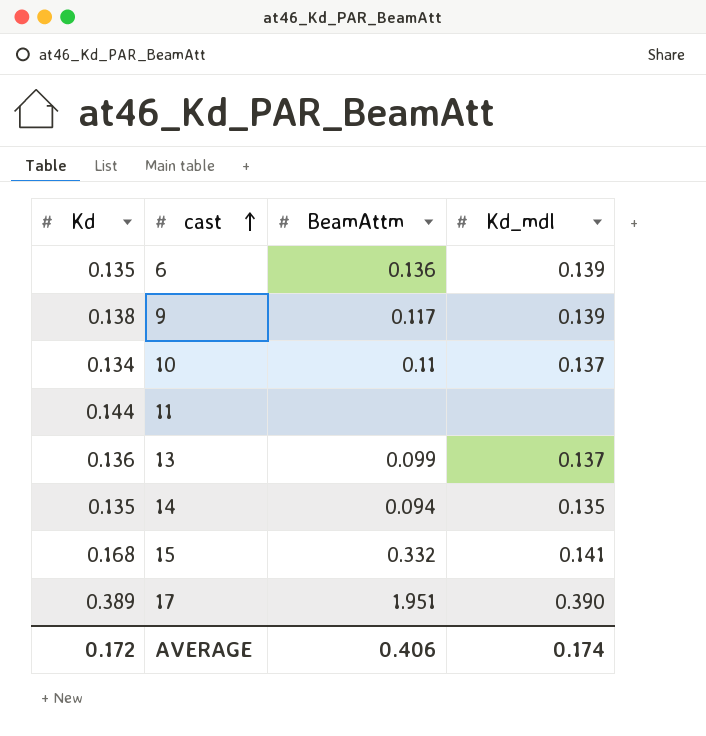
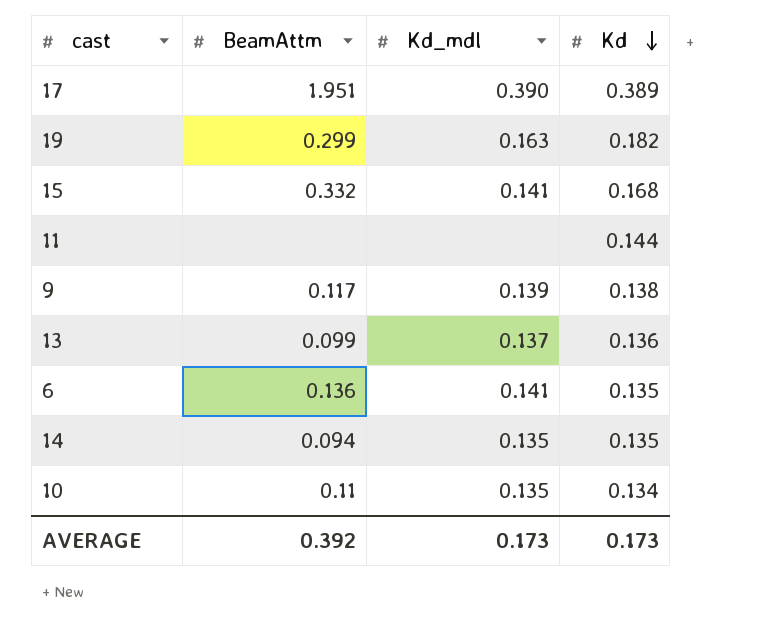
row order: cast ascending -> Kd descending
column Kd | position: 1 -> 4
row 19: none -> 0.299 | 0.163 | 0.182
6 | Kd_mdl: 0.139 -> 0.141
10 | Kd_mdl: 0.137 -> 0.135
AVERAGE | BeamAttm: 0.406 -> 0.392
AVERAGE | Kd_mdl: 0.174 -> 0.173
AVERAGE | Kd: 0.172 -> 0.173

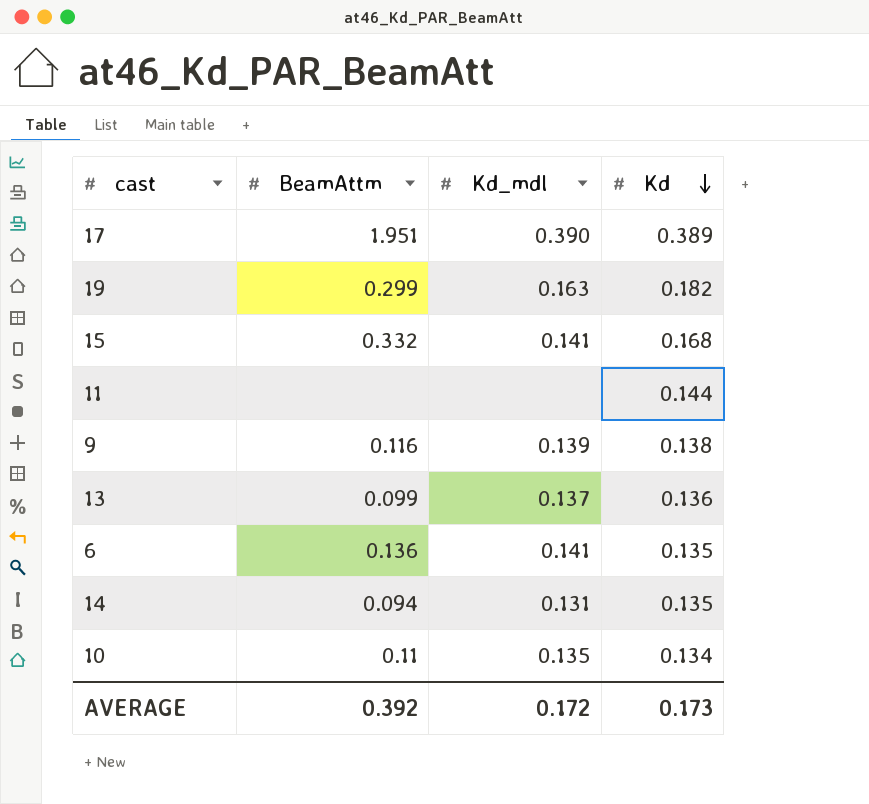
9 | BeamAttm: 0.117 -> 0.116
14 | Kd_mdl: 0.135 -> 0.131
AVERAGE | Kd_mdl: 0.173 -> 0.172

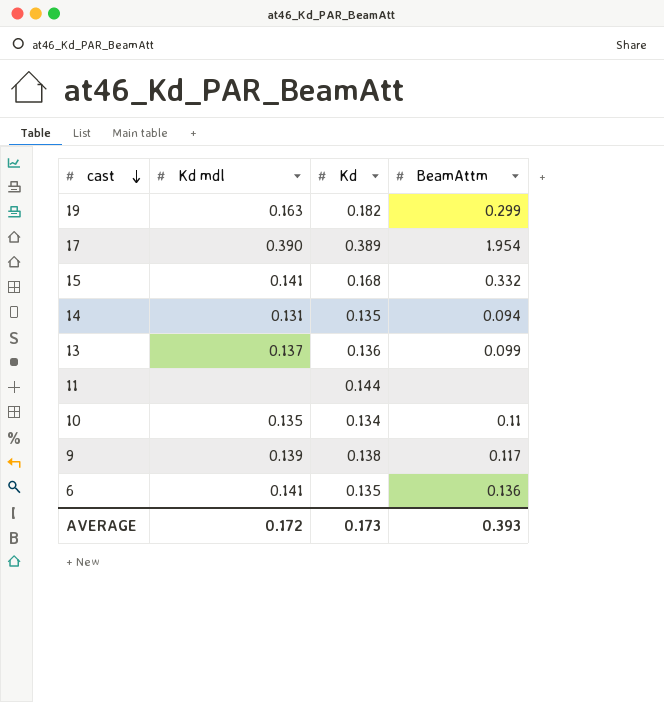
row order: Kd descending -> cast descending
column name: Kd_mdl -> Kd mdl
column BeamAttm | position: 2 -> 4
17 | BeamAttm: 1.951 -> 1.954
9 | BeamAttm: 0.116 -> 0.117
AVERAGE | BeamAttm: 0.392 -> 0.393

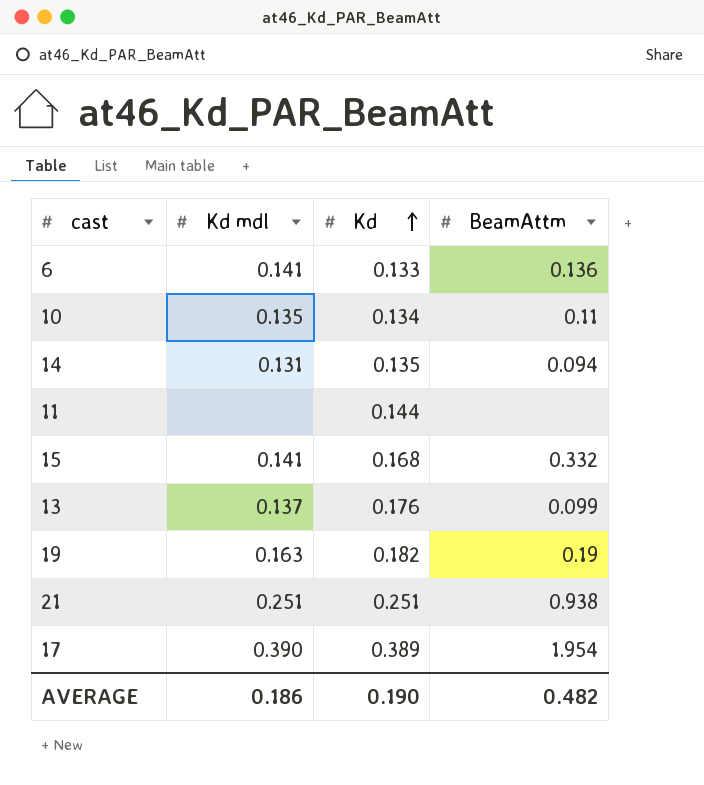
row order: cast descending -> Kd ascending
row 9: 0.139 | 0.138 | 0.117 -> none
6 | Kd: 0.135 -> 0.133
13 | Kd: 0.136 -> 0.176
19 | BeamAttm: 0.299 -> 0.19
row 21: none -> 0.251 | 0.251 | 0.938
AVERAGE | Kd mdl: 0.172 -> 0.186
AVERAGE | Kd: 0.173 -> 0.190
AVERAGE | BeamAttm: 0.393 -> 0.482

